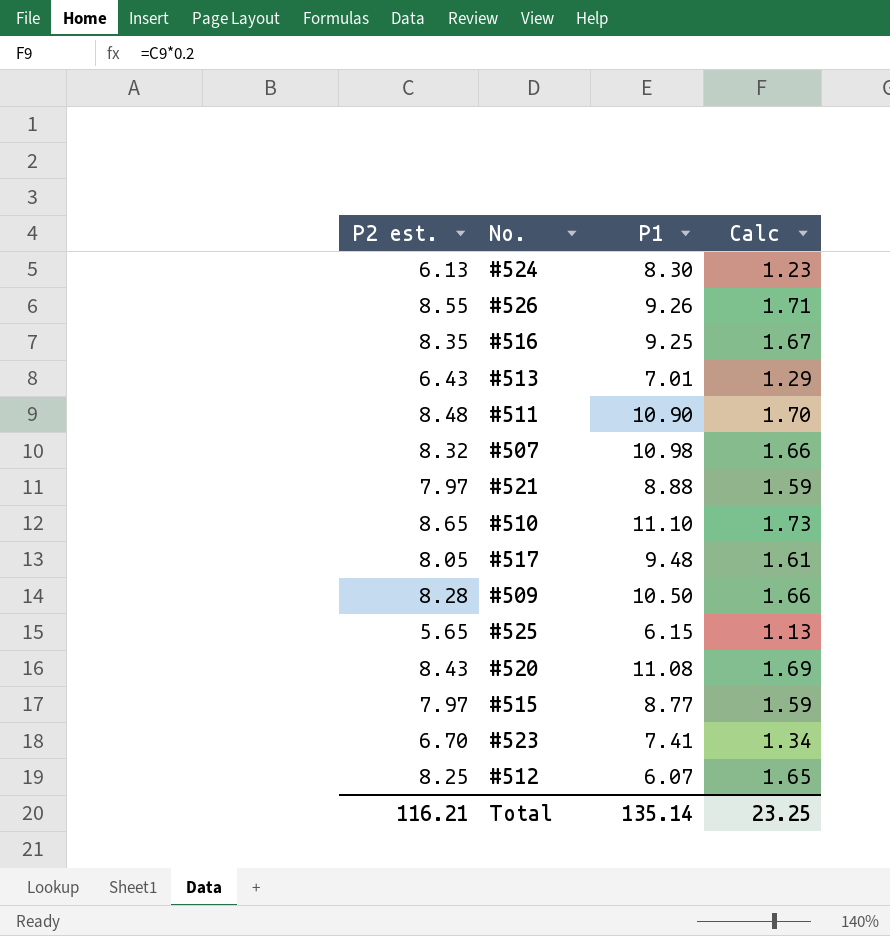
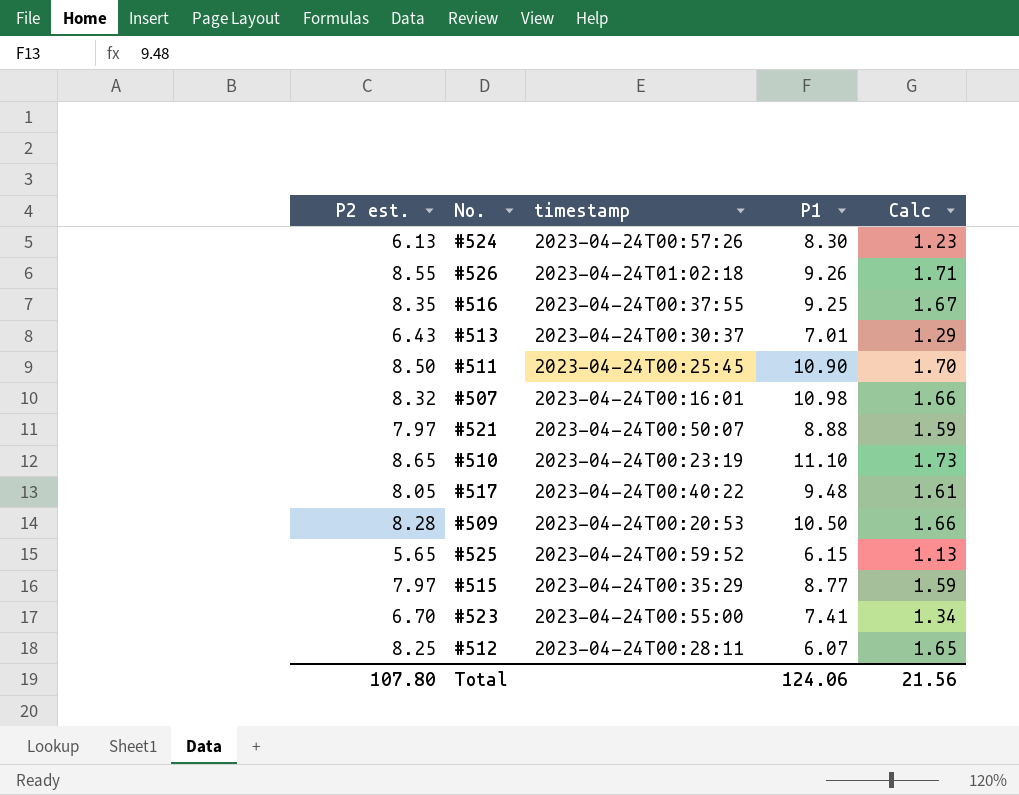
column timestamp | position: none -> 3
row #520: 8.43 | 11.08 | 1.69 -> none
#511 | P2 est.: 8.48 -> 8.50
Total | P2 est.: 116.21 -> 107.80
Total | P1: 135.14 -> 124.06
Total | Calc: 23.25 -> 21.56

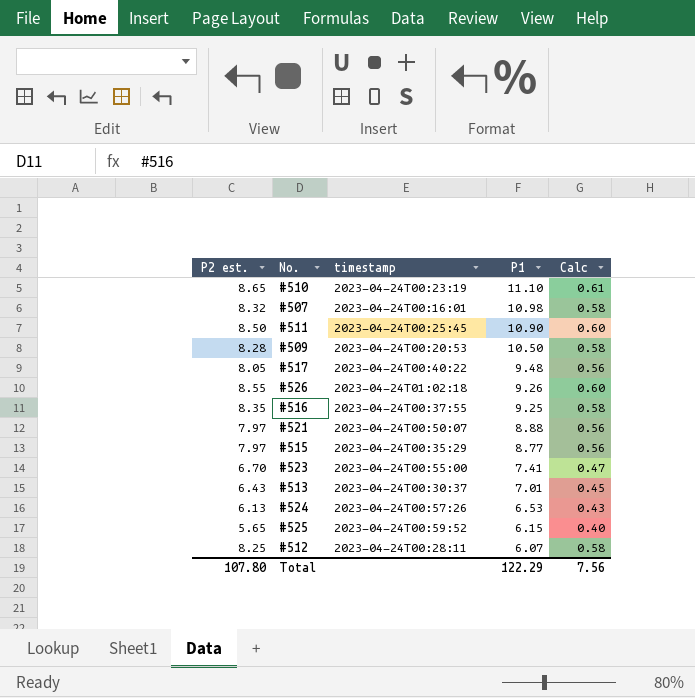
row order: none -> P1 descending
column Calc | formula: [P2 est.] * 0.2 -> [P2 est.] * 0.07
#524 | P1: 8.30 -> 6.53
Total | P1: 124.06 -> 122.29
Total | Calc: 21.56 -> 7.56

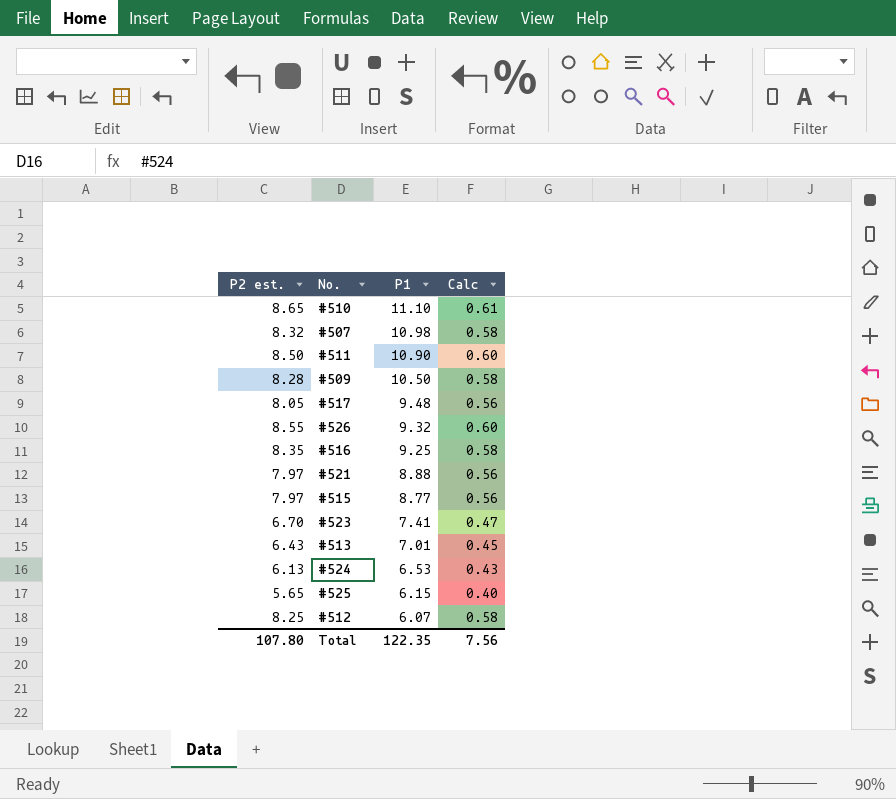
column timestamp | position: 3 -> none
#526 | P1: 9.26 -> 9.32
Total | P1: 122.29 -> 122.35

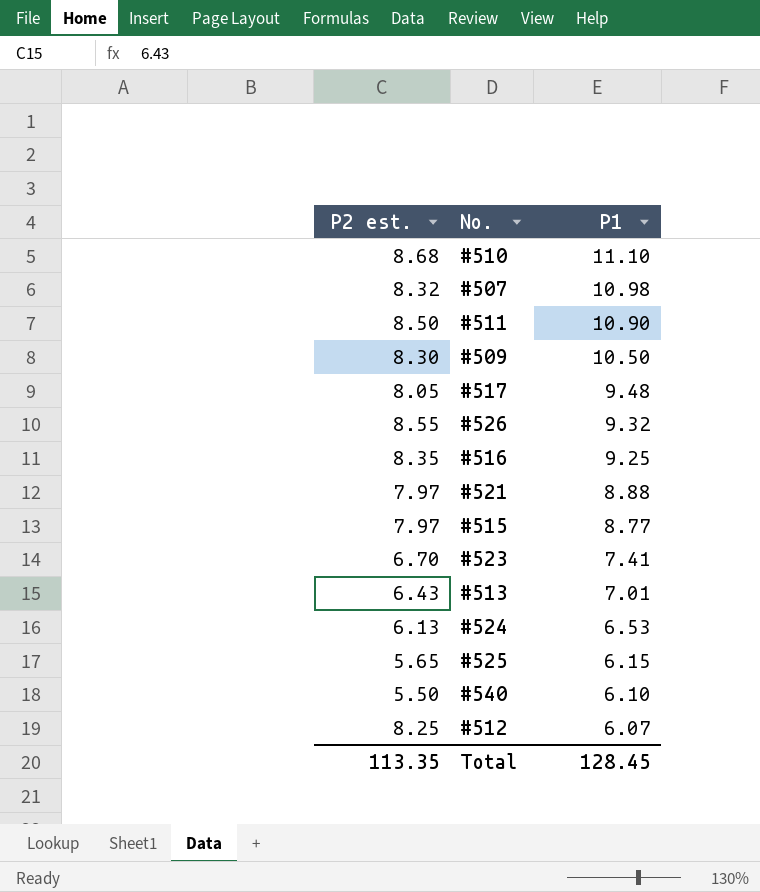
column Calc | formula: [P2 est.] * 0.07 -> none
#510 | P2 est.: 8.65 -> 8.68
#509 | P2 est.: 8.28 -> 8.30
row #540: none -> 5.50 | 6.10
Total | P2 est.: 107.80 -> 113.35
Total | P1: 122.35 -> 128.45

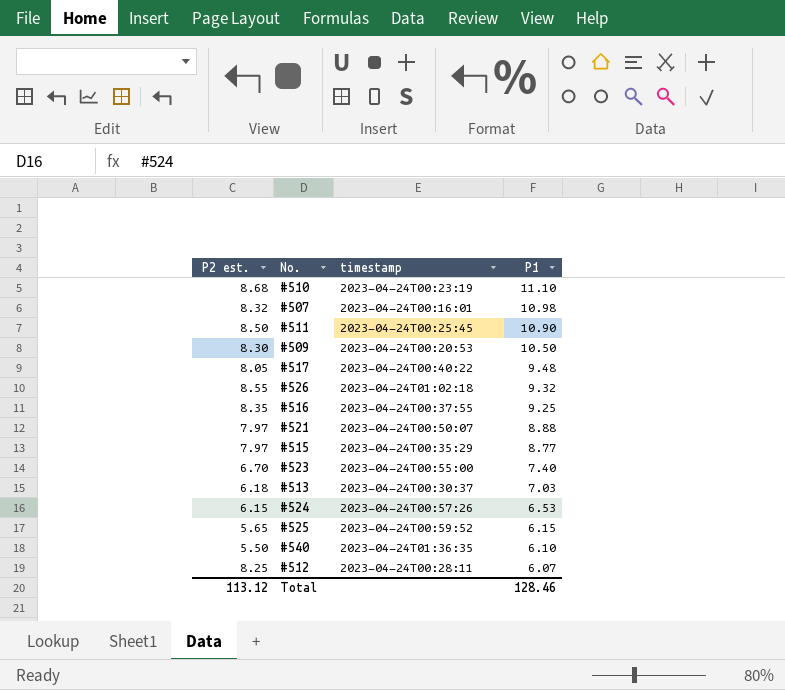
column timestamp | position: none -> 3
#523 | P1: 7.41 -> 7.40
#513 | P2 est.: 6.43 -> 6.18
#513 | P1: 7.01 -> 7.03
#524 | P2 est.: 6.13 -> 6.15
Total | P2 est.: 113.35 -> 113.12
Total | P1: 128.45 -> 128.46

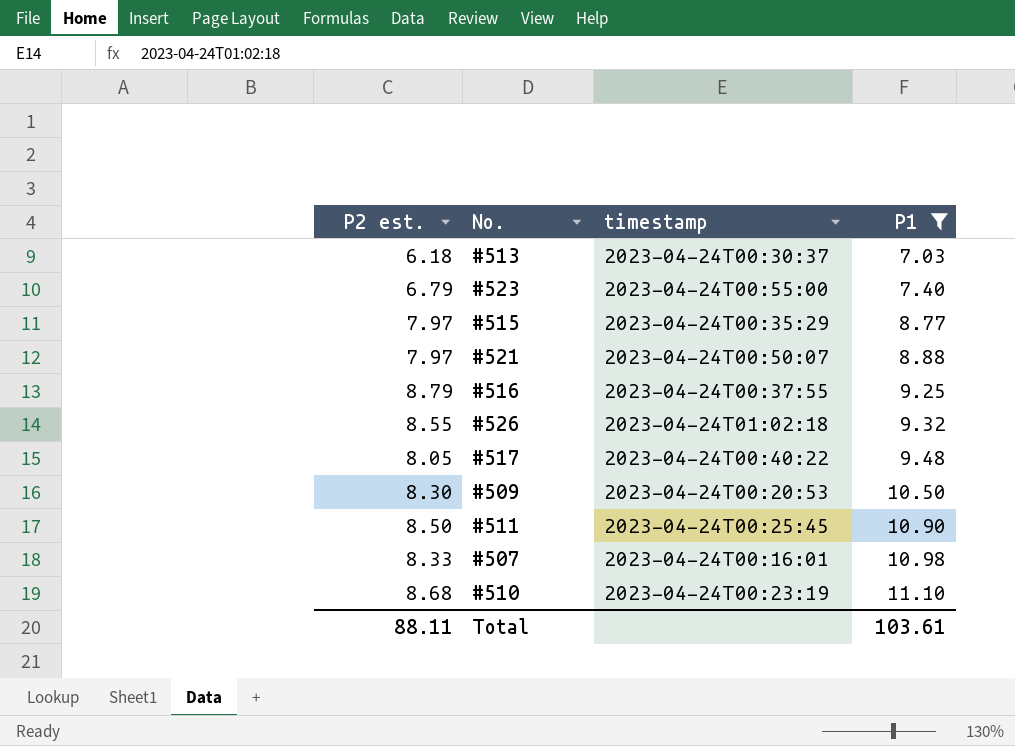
filter: none -> P1 >= 7.03
row order: P1 descending -> P1 ascending
#523 | P2 est.: 6.70 -> 6.79
#516 | P2 est.: 8.35 -> 8.79
#507 | P2 est.: 8.32 -> 8.33
Total | P2 est.: 113.12 -> 88.11
Total | P1: 128.46 -> 103.61

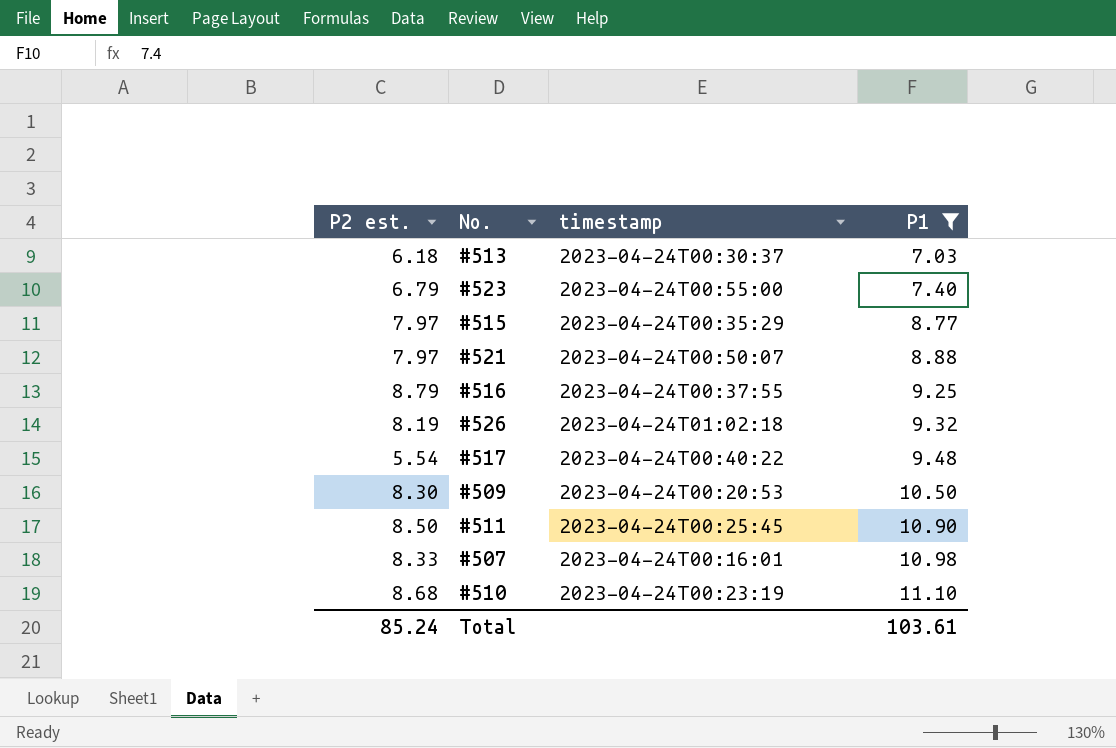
#526 | P2 est.: 8.55 -> 8.19
#517 | P2 est.: 8.05 -> 5.54
Total | P2 est.: 88.11 -> 85.24

